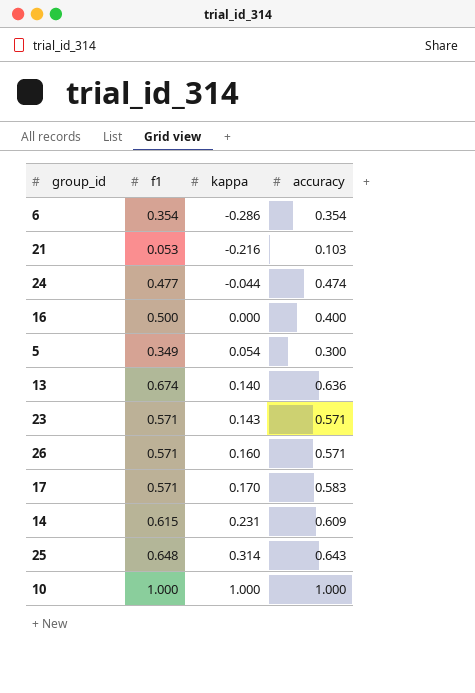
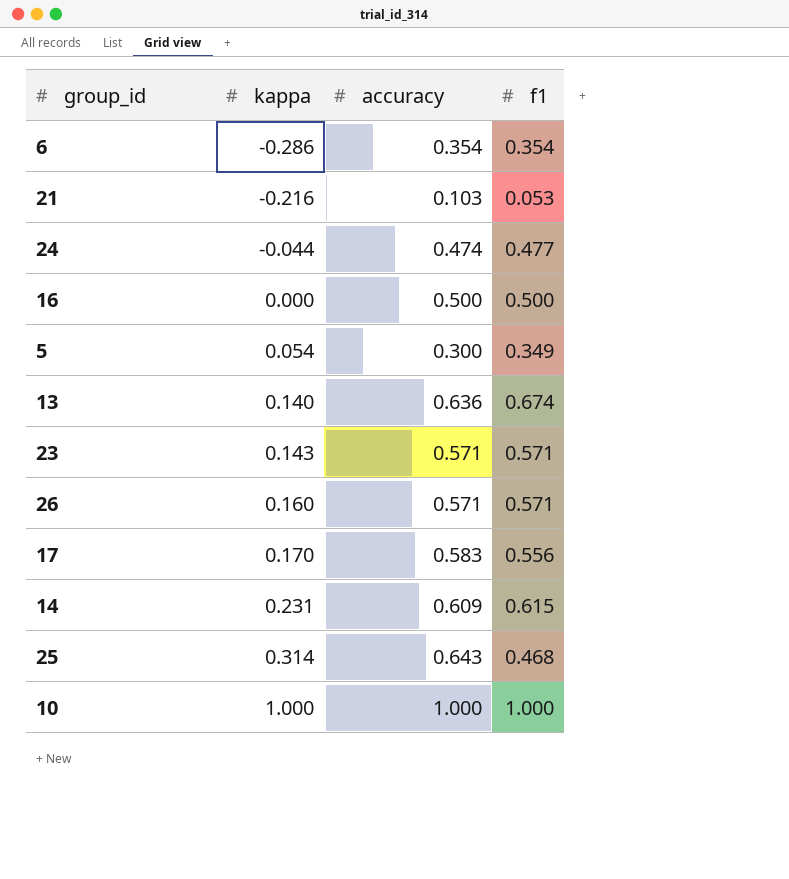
column f1 | position: 2 -> 4
16 | accuracy: 0.400 -> 0.500
17 | f1: 0.571 -> 0.556
25 | f1: 0.648 -> 0.468

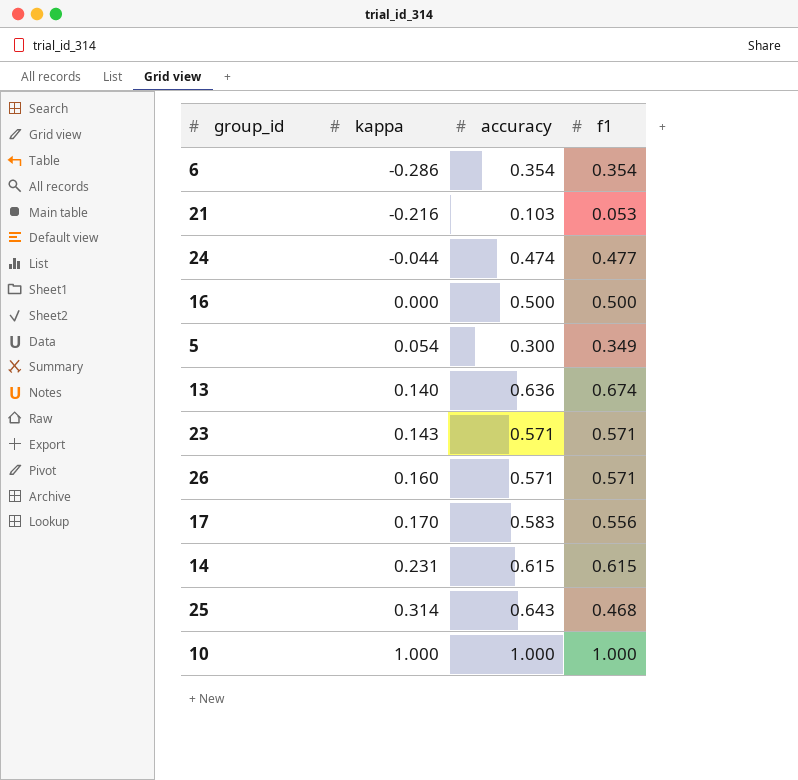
14 | accuracy: 0.609 -> 0.615

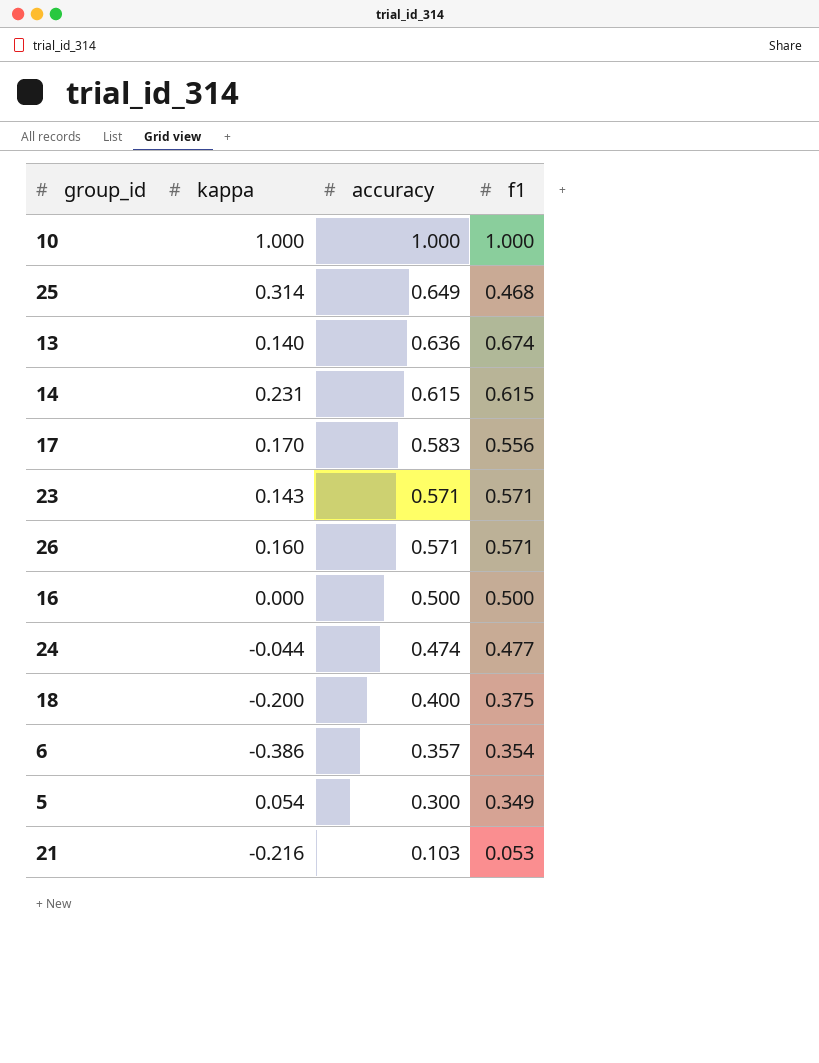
row order: kappa ascending -> accuracy descending
25 | accuracy: 0.643 -> 0.649
row 18: none -> -0.200 | 0.400 | 0.375
6 | kappa: -0.286 -> -0.386
6 | accuracy: 0.354 -> 0.357

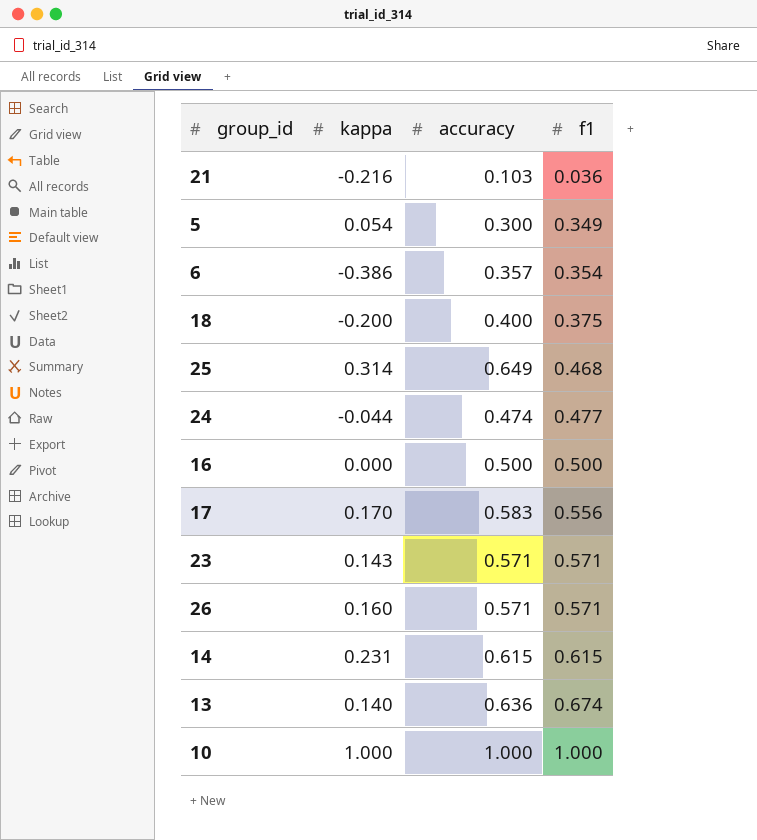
row order: accuracy descending -> f1 ascending
21 | f1: 0.053 -> 0.036

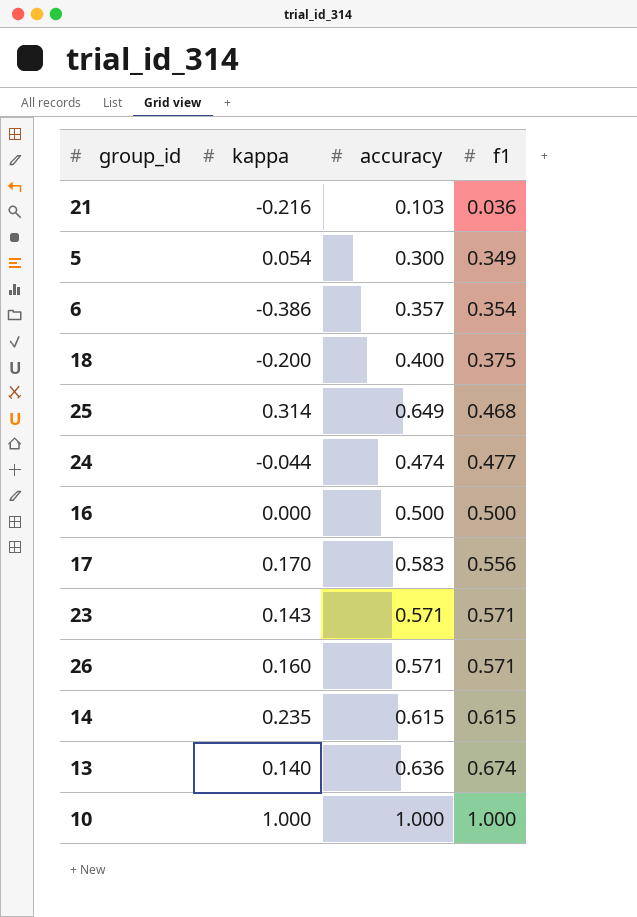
14 | kappa: 0.231 -> 0.235

